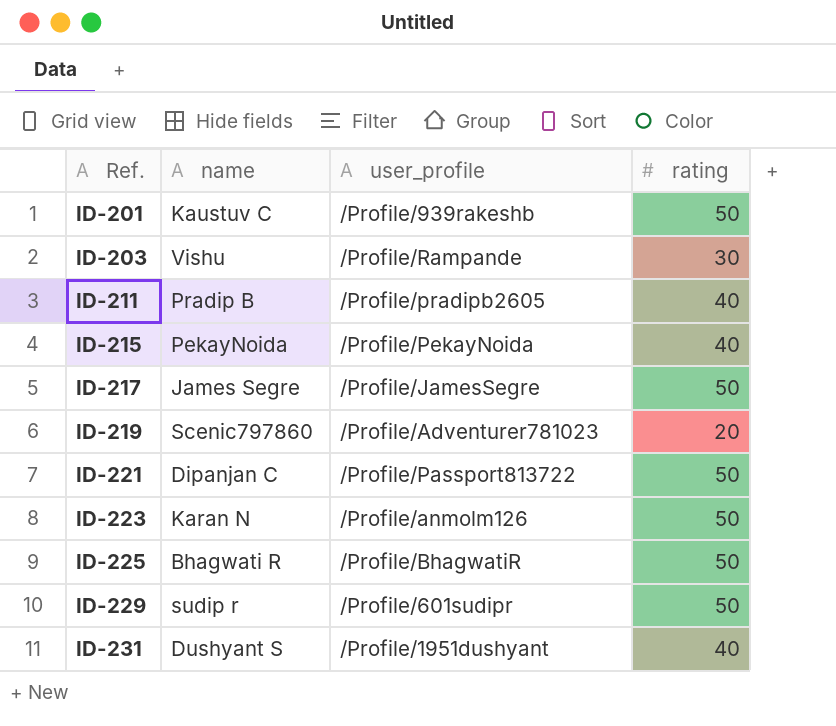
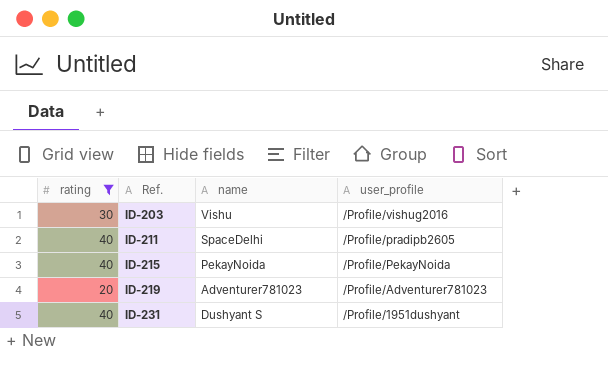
filter: none -> rating != 50
column rating | position: 4 -> 1
ID-203 | user_profile: /Profile/Rampande -> /Profile/vishug2016
ID-211 | name: Pradip B -> SpaceDelhi
ID-219 | name: Scenic797860 -> Adventurer781023

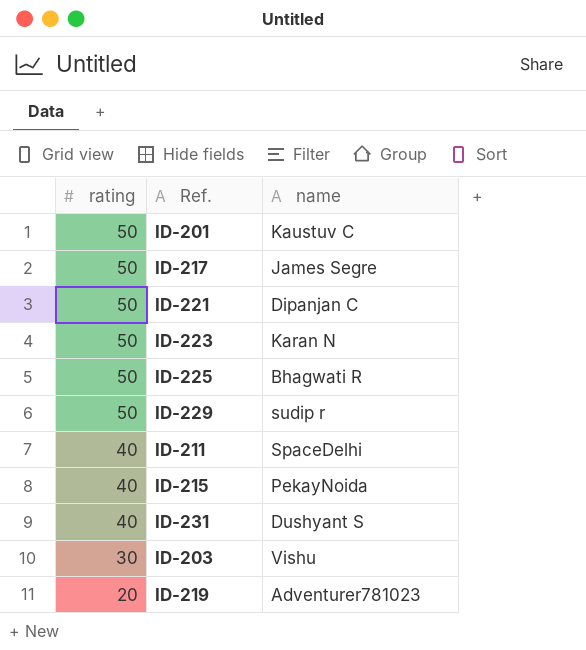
filter: rating != 50 -> none
row order: Ref. ascending -> rating descending
column user_profile | position: 4 -> none

